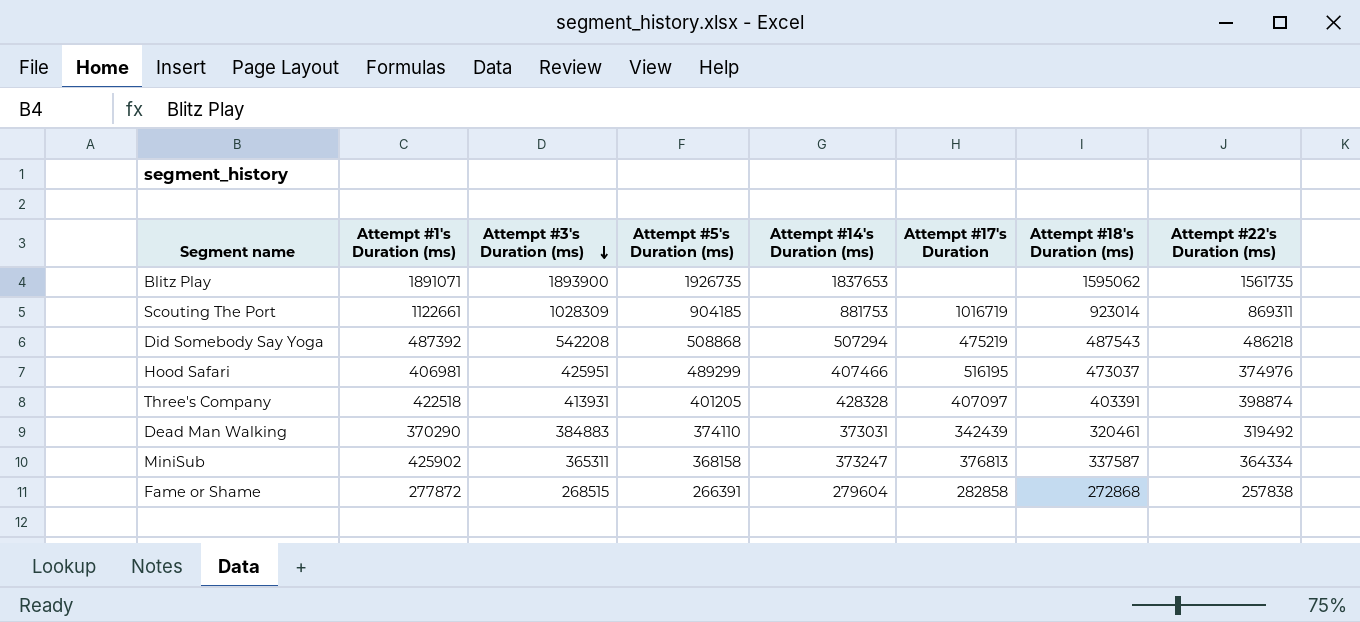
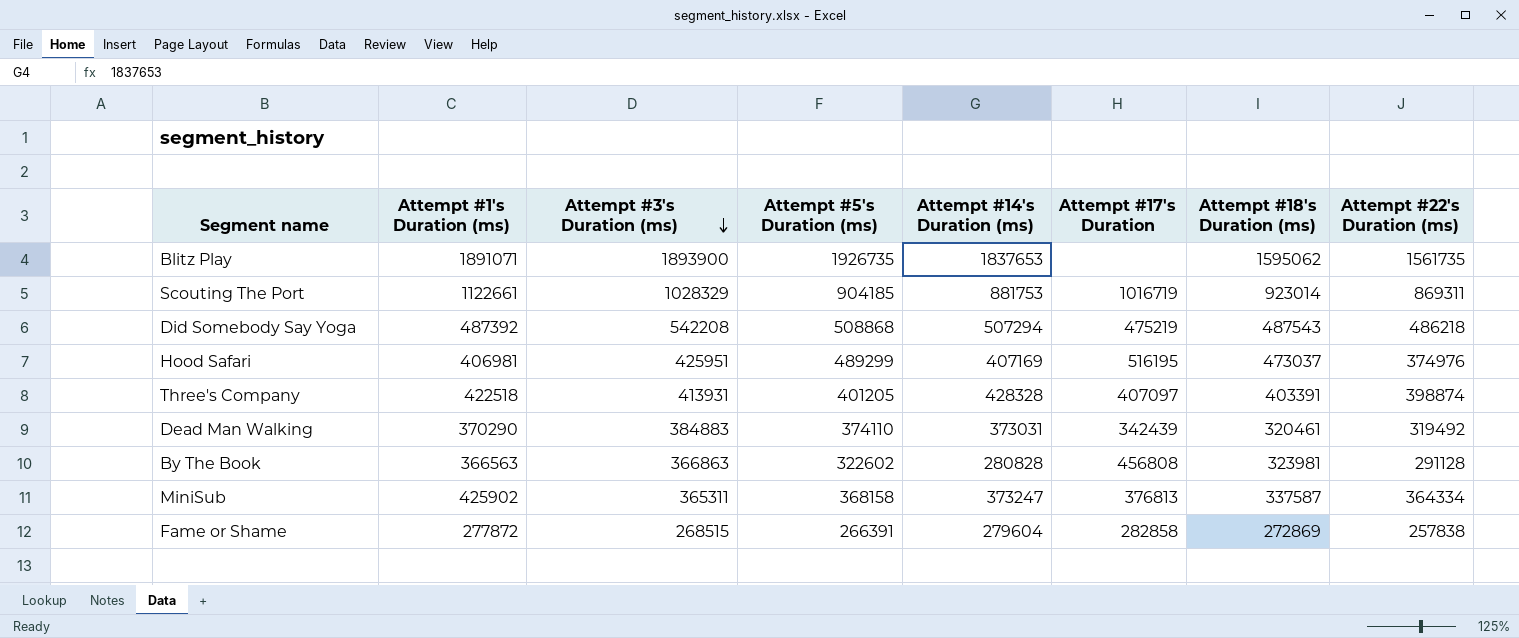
Scouting The Port | Attempt #3's Duration (ms): 1028309 -> 1028329
Hood Safari | Attempt #14's Duration (ms): 407466 -> 407169
row By The Book: none -> 366563 | 366863 | 322602 | 280828 | 456808 | 323981 | 291128
Fame or Shame | Attempt #18's Duration (ms): 272868 -> 272869

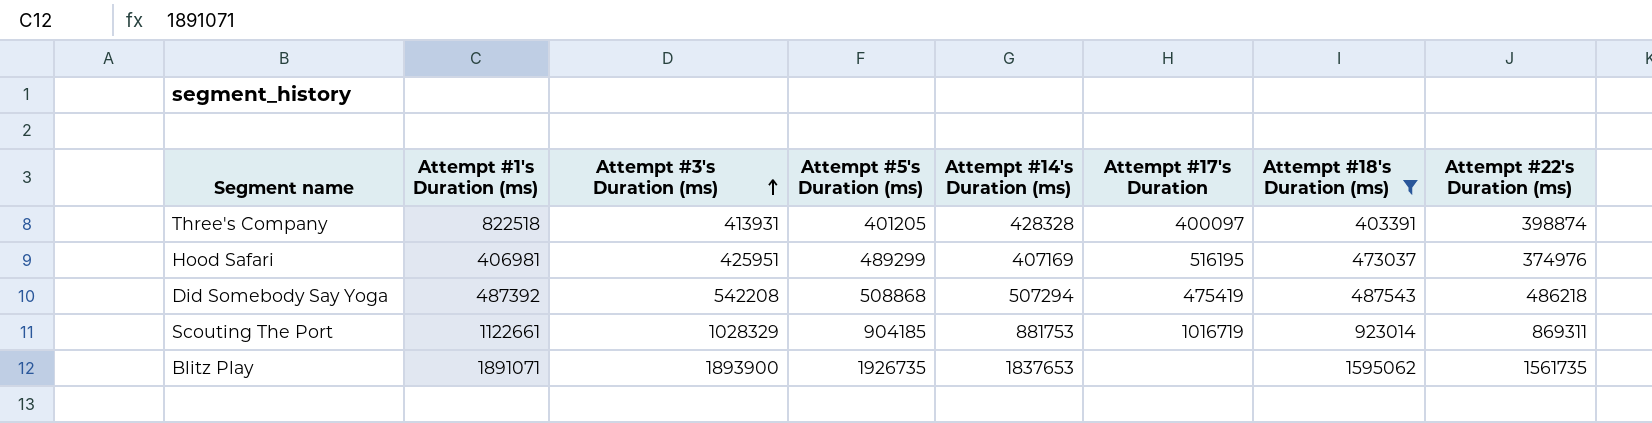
filter: none -> Attempt #18's Duration (ms) >= 403391
row order: Attempt #3's Duration (ms) descending -> Attempt #3's Duration (ms) ascending
Three's Company | Attempt #1's Duration (ms): 422518 -> 822518
Three's Company | Attempt #17's Duration: 407097 -> 400097
Did Somebody Say Yoga | Attempt #17's Duration: 475219 -> 475419

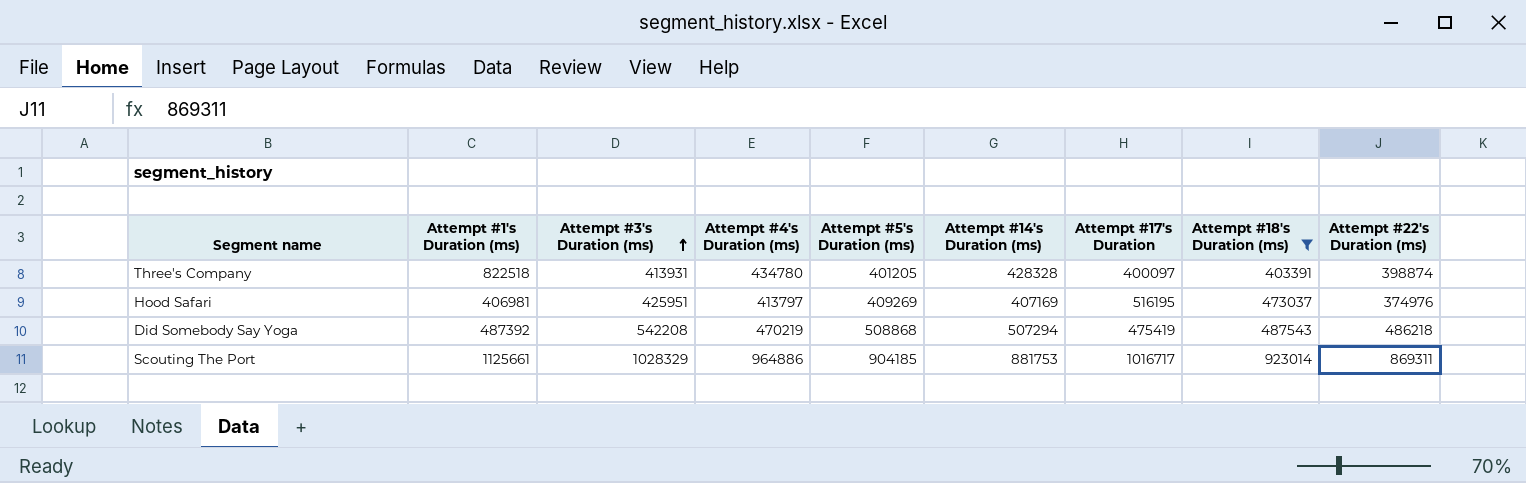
column Attempt #4's Duration (ms) | position: none -> 4
row Blitz Play: 1891071 | 1893900 | 1926735 | 1837653 | none | 1595062 | 1561735 -> none
Hood Safari | Attempt #5's Duration (ms): 489299 -> 409269
Scouting The Port | Attempt #1's Duration (ms): 1122661 -> 1125661
Scouting The Port | Attempt #17's Duration: 1016719 -> 1016717

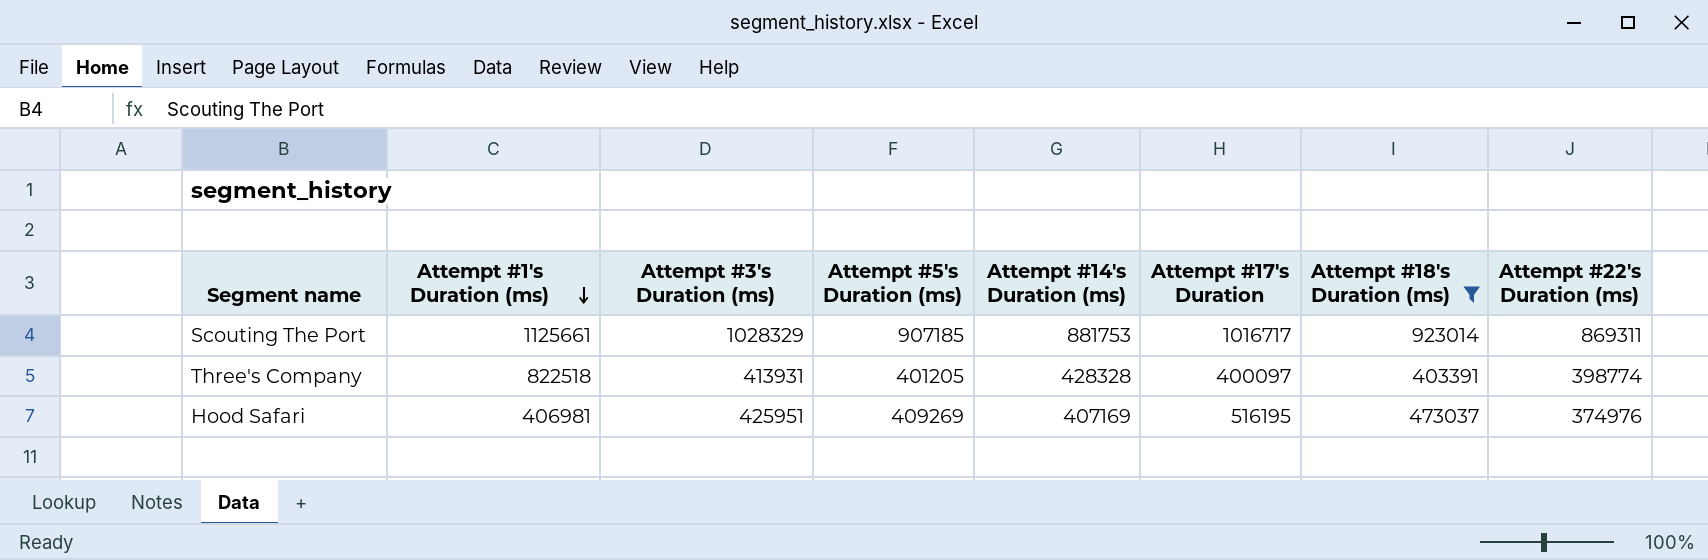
row order: Attempt #3's Duration (ms) ascending -> Attempt #1's Duration (ms) descending
column Attempt #4's Duration (ms) | position: 4 -> none
row Did Somebody Say Yoga: 487392 | 542208 | 470219 | 508868 | 507294 | 475419 | 487543 | 486218 -> none
Scouting The Port | Attempt #5's Duration (ms): 904185 -> 907185
Three's Company | Attempt #22's Duration (ms): 398874 -> 398774

